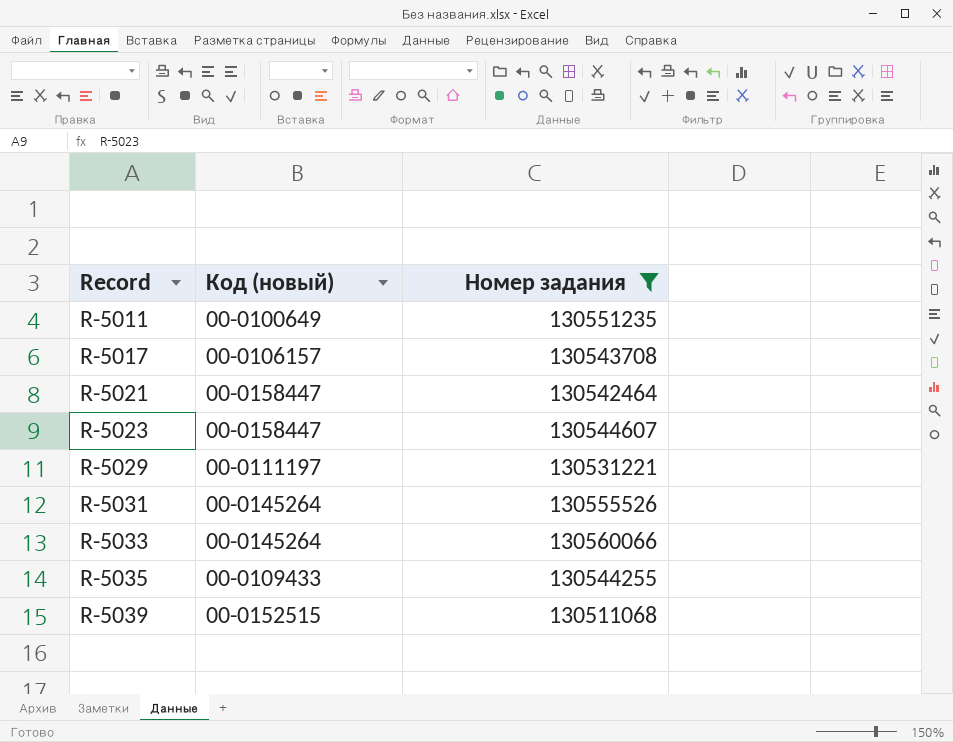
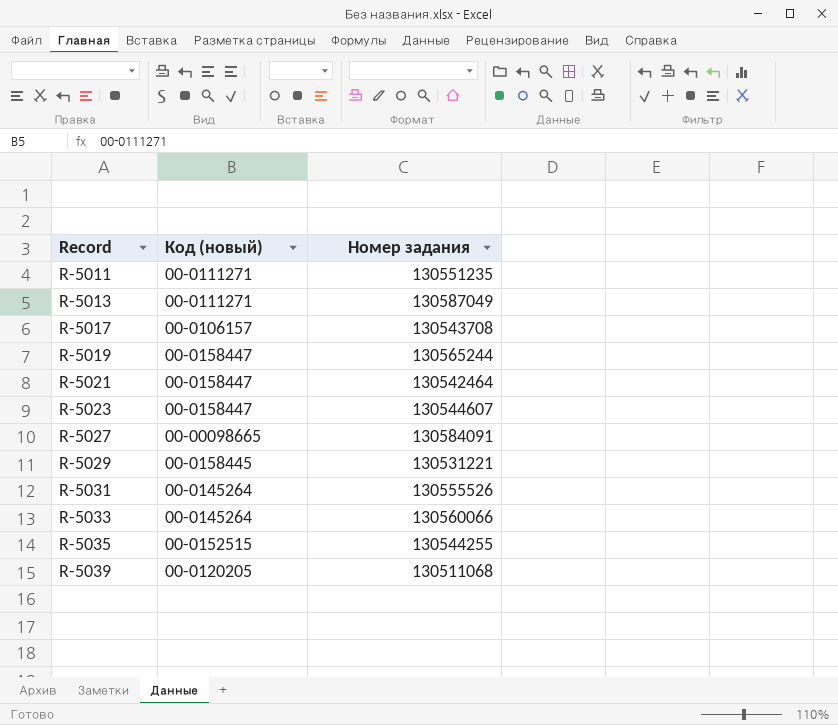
filter: Номер задания <= 130560066 -> none
R-5011 | Код (новый): 00-0100649 -> 00-0111271
R-5029 | Код (новый): 00-0111197 -> 00-0158445
R-5035 | Код (новый): 00-0109433 -> 00-0152515
R-5039 | Код (новый): 00-0152515 -> 00-0120205

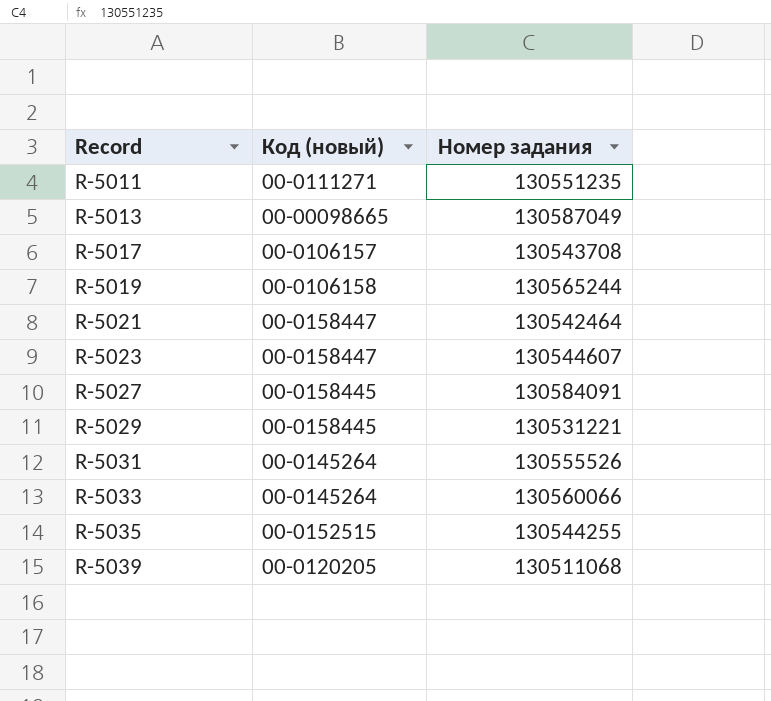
R-5013 | Код (новый): 00-0111271 -> 00-00098665
R-5019 | Код (новый): 00-0158447 -> 00-0106158
R-5027 | Код (новый): 00-00098665 -> 00-0158445

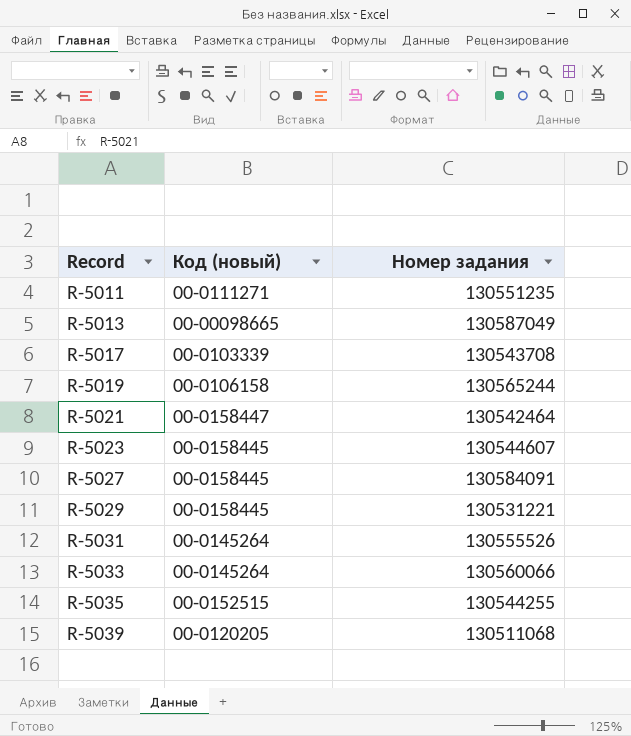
R-5017 | Код (новый): 00-0106157 -> 00-0103339
R-5023 | Код (новый): 00-0158447 -> 00-0158445

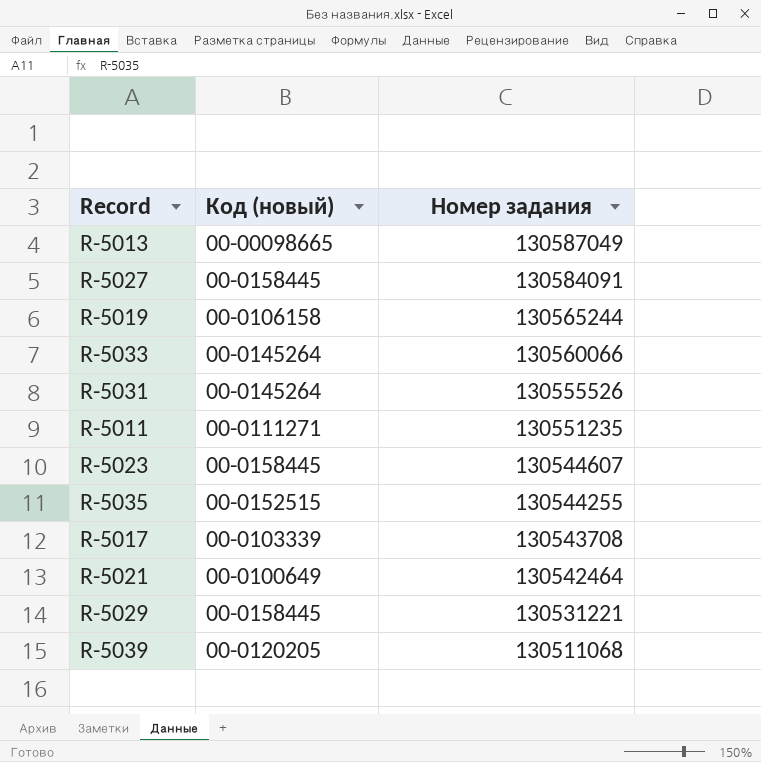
row order: Record ascending -> Номер задания descending
R-5021 | Код (новый): 00-0158447 -> 00-0100649

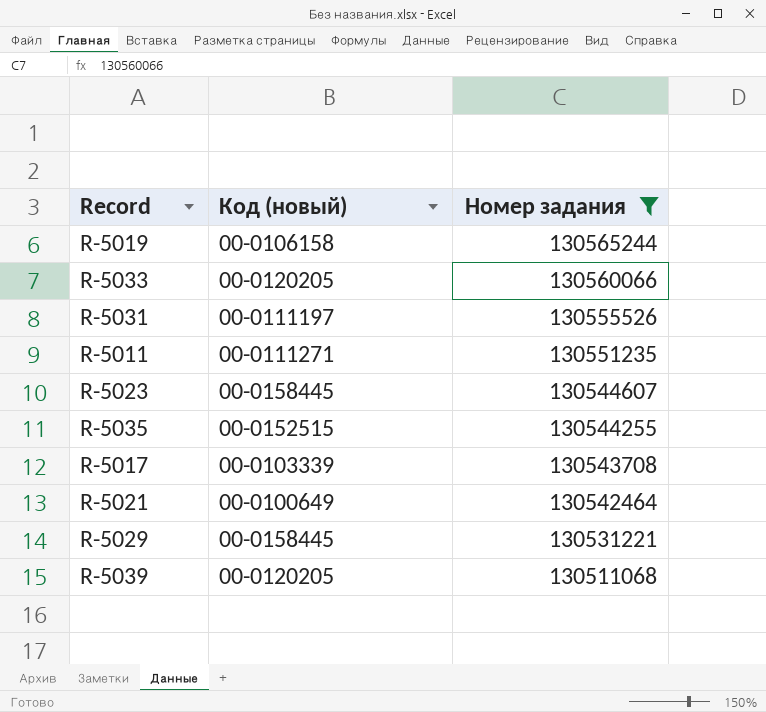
filter: none -> Номер задания <= 130565244
R-5033 | Код (новый): 00-0145264 -> 00-0120205
R-5031 | Код (новый): 00-0145264 -> 00-0111197

